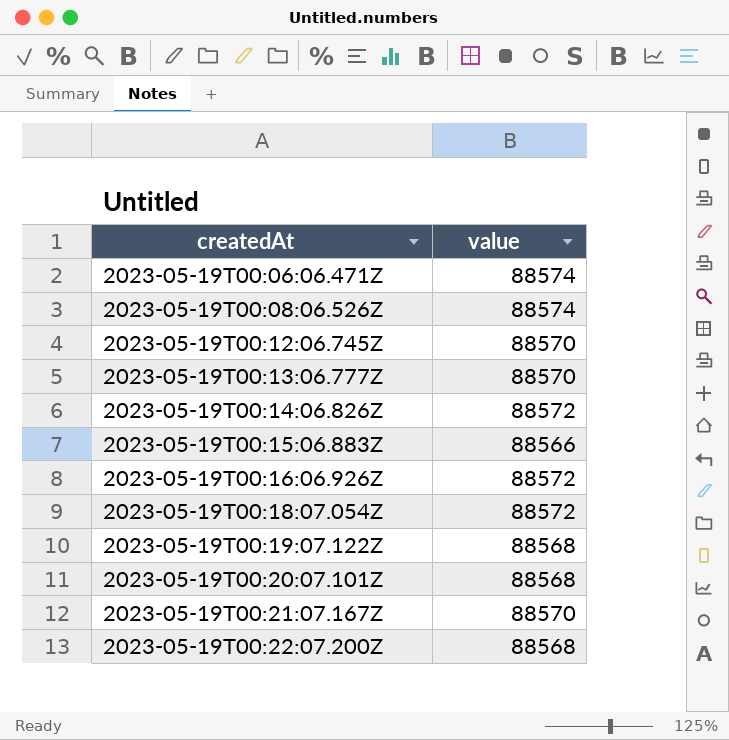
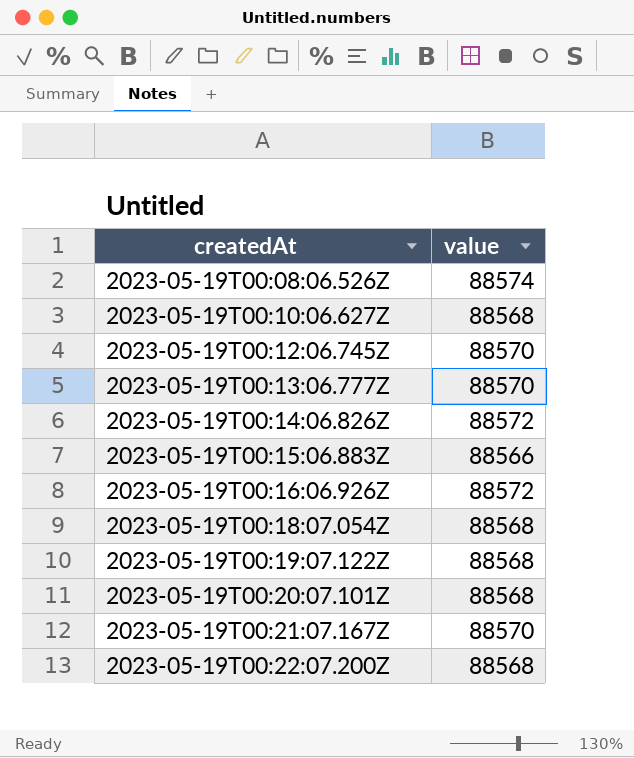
row 2023-05-19T00:06:06.471Z: 88574 -> none
row 2023-05-19T00:10:06.627Z: none -> 88568
2023-05-19T00:18:07.054Z | value: 88572 -> 88568

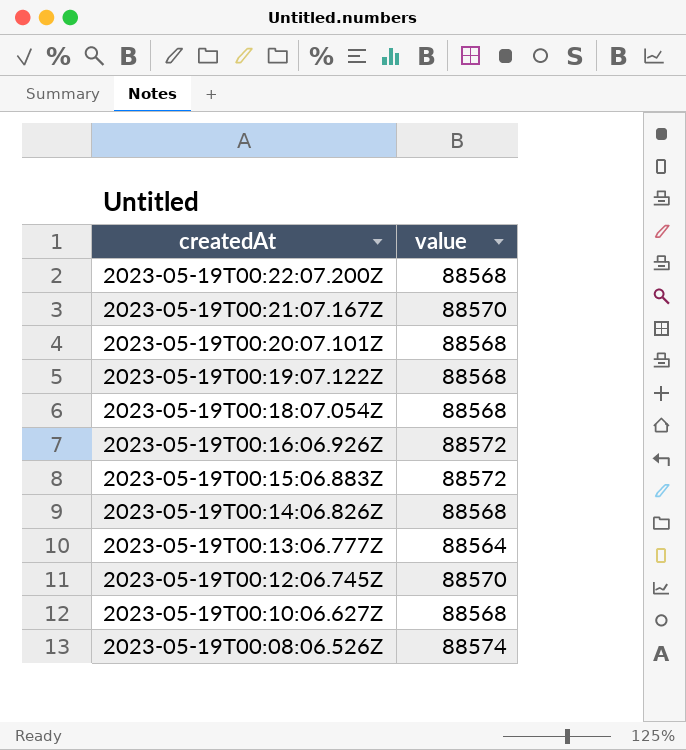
row order: createdAt ascending -> createdAt descending
2023-05-19T00:15:06.883Z | value: 88566 -> 88572
2023-05-19T00:14:06.826Z | value: 88572 -> 88568
2023-05-19T00:13:06.777Z | value: 88570 -> 88564

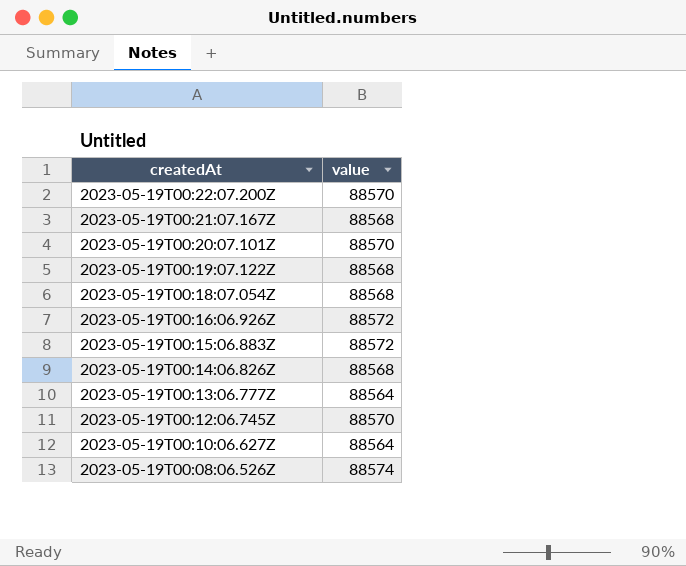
2023-05-19T00:22:07.200Z | value: 88568 -> 88570
2023-05-19T00:21:07.167Z | value: 88570 -> 88568
2023-05-19T00:20:07.101Z | value: 88568 -> 88570
2023-05-19T00:10:06.627Z | value: 88568 -> 88564

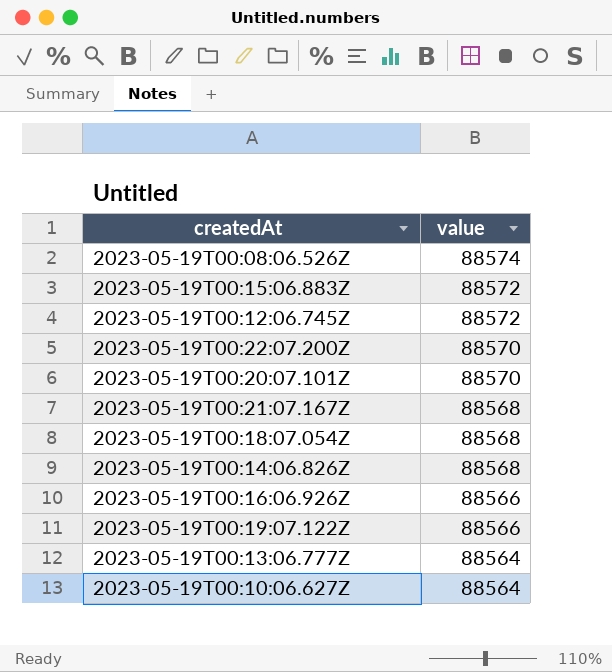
row order: createdAt descending -> value descending
2023-05-19T00:12:06.745Z | value: 88570 -> 88572
2023-05-19T00:16:06.926Z | value: 88572 -> 88566
2023-05-19T00:19:07.122Z | value: 88568 -> 88566

